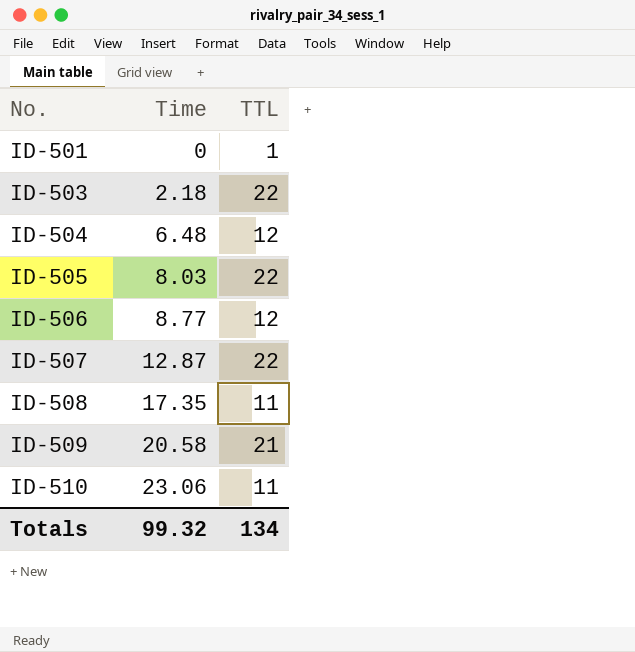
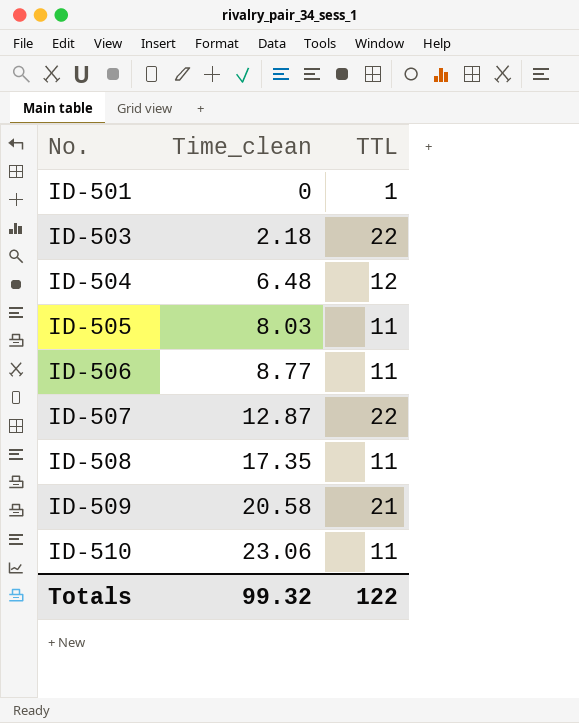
column name: Time -> Time_clean
ID-505 | TTL: 22 -> 11
ID-506 | TTL: 12 -> 11
Totals | TTL: 134 -> 122

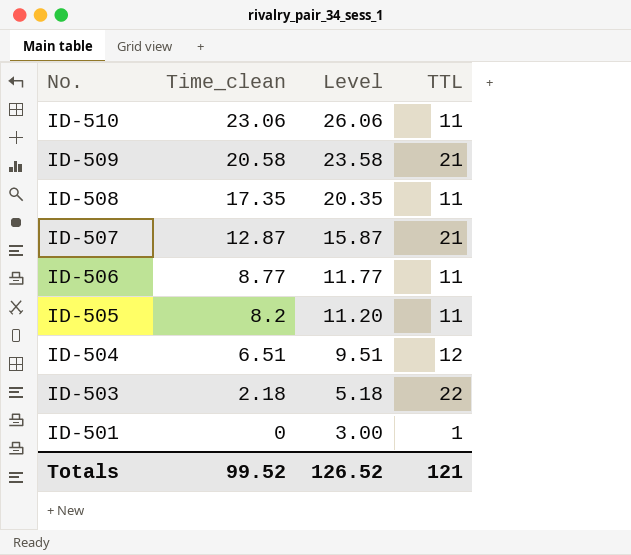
row order: No. ascending -> No. descending
column Level | formula: none -> [Time_clean] + 3
ID-507 | TTL: 22 -> 21
ID-505 | Time_clean: 8.03 -> 8.2
ID-504 | Time_clean: 6.48 -> 6.51
Totals | Time_clean: 99.32 -> 99.52
Totals | TTL: 122 -> 121

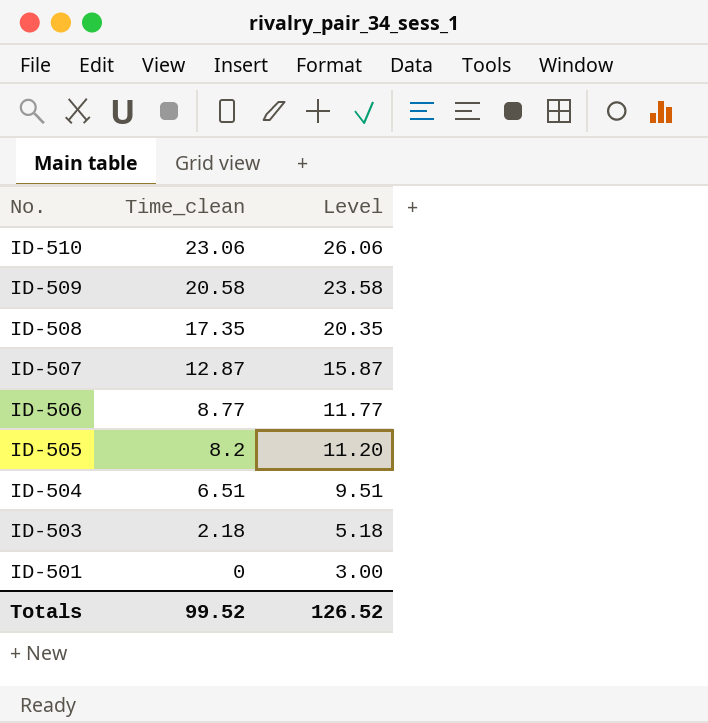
column TTL | position: 4 -> none

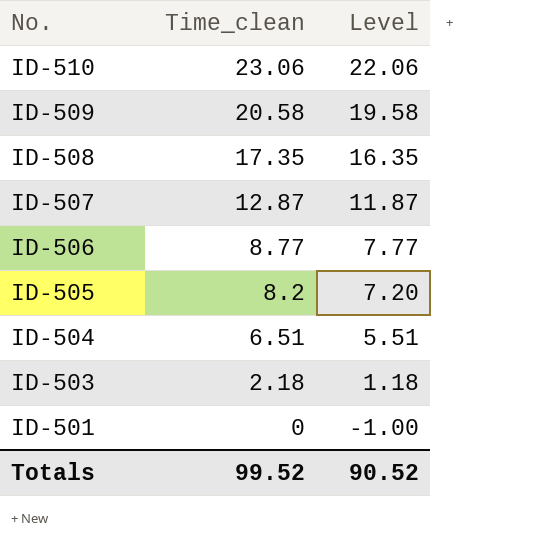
column Level | formula: [Time_clean] + 3 -> [Time_clean] - 1
Totals | Level: 126.52 -> 90.52

